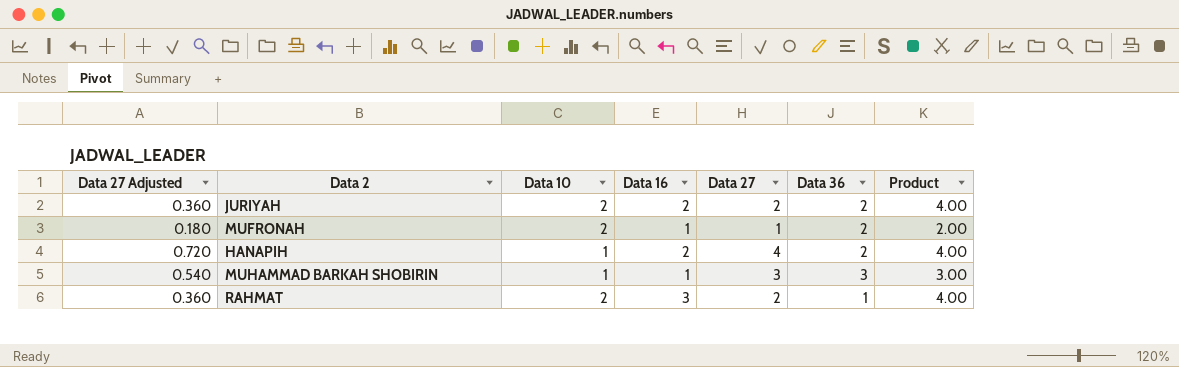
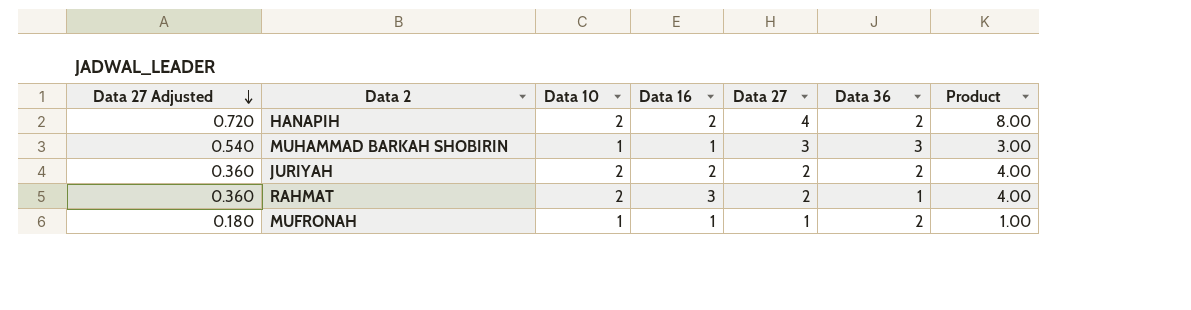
row order: none -> Data 27 Adjusted descending
HANAPIH | Data 10: 1 -> 2
HANAPIH | Product: 4.00 -> 8.00
MUFRONAH | Data 10: 2 -> 1
MUFRONAH | Product: 2.00 -> 1.00

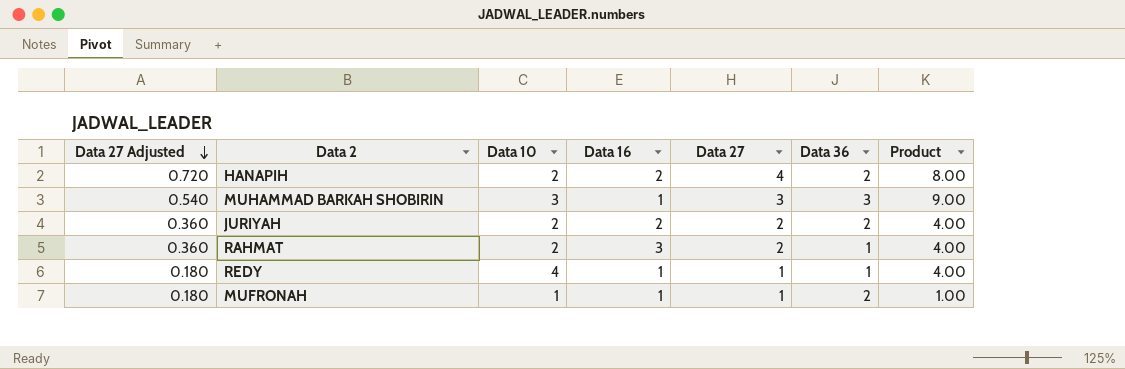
MUHAMMAD BARKAH SHOBIRIN | Data 10: 1 -> 3
MUHAMMAD BARKAH SHOBIRIN | Product: 3.00 -> 9.00
row REDY: none -> 0.180 | 4 | 1 | 1 | 1 | 4.00

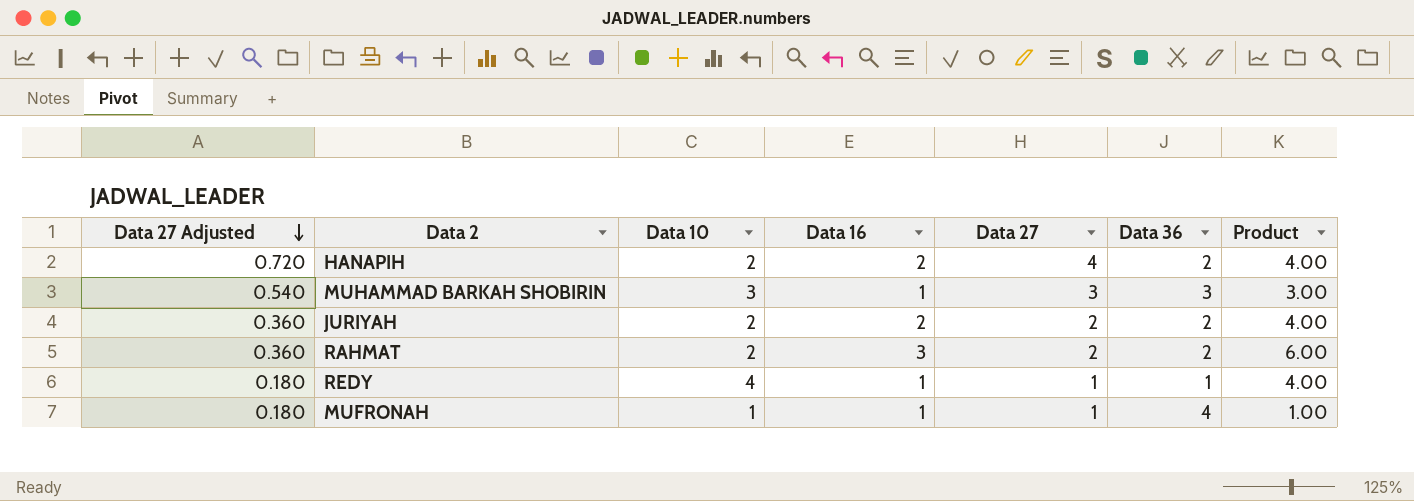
column Product | formula: [Data 10] * [Data 27] -> [Data 10] * [Data 16]
RAHMAT | Data 36: 1 -> 2
MUFRONAH | Data 36: 2 -> 4

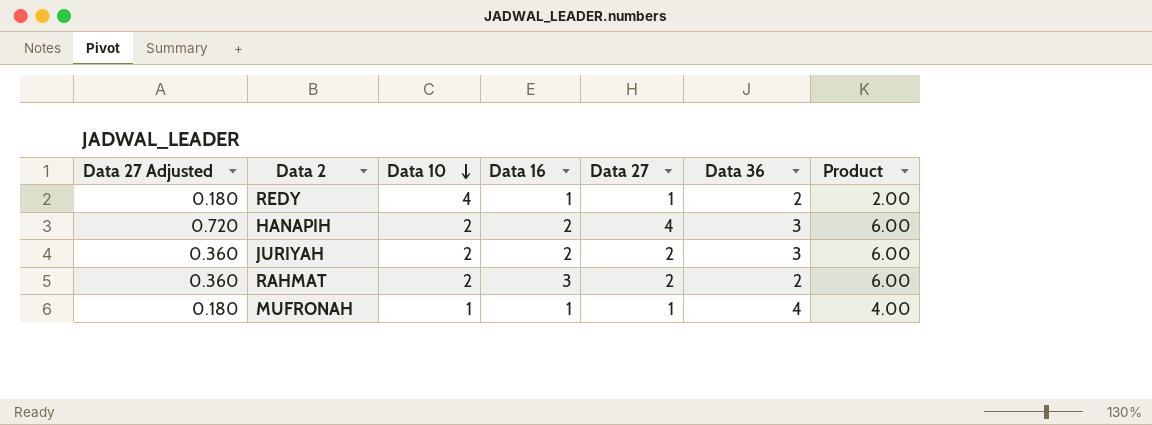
row order: Data 27 Adjusted descending -> Data 10 descending
column Product | formula: [Data 10] * [Data 16] -> [Data 16] * [Data 36]
row MUHAMMAD BARKAH SHOBIRIN: 0.540 | 3 | 1 | 3 | 3 | 3.00 -> none
REDY | Data 36: 1 -> 2
HANAPIH | Data 36: 2 -> 3
JURIYAH | Data 36: 2 -> 3

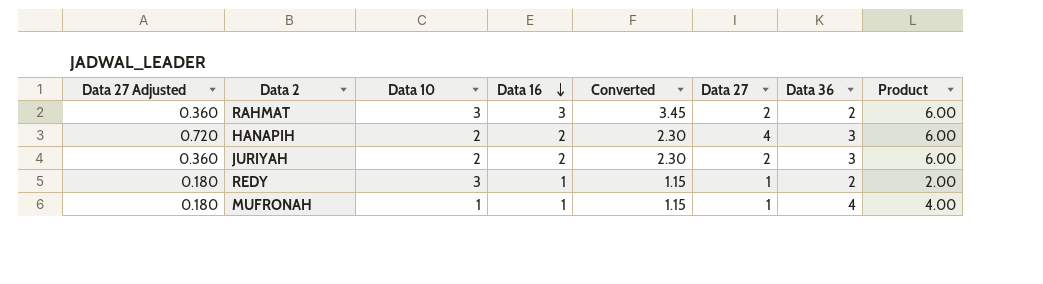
row order: Data 10 descending -> Data 16 descending
column Converted | formula: none -> [Data 16] * 1.15
RAHMAT | Data 10: 2 -> 3
REDY | Data 10: 4 -> 3

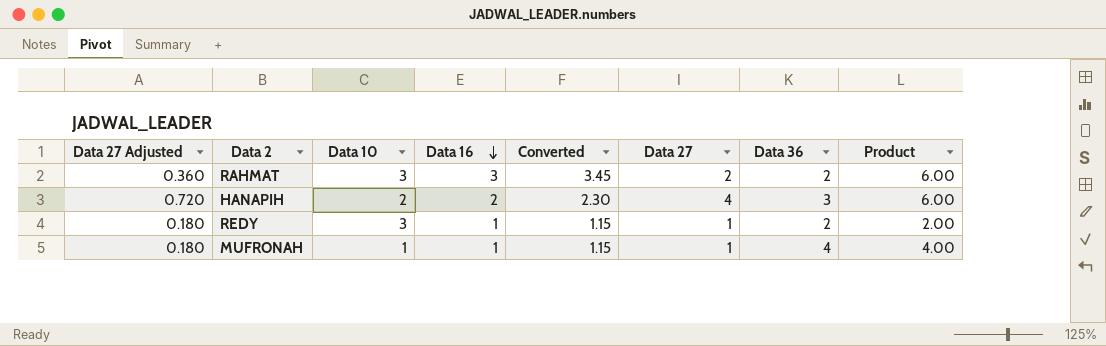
row JURIYAH: 0.360 | 2 | 2 | 2.30 | 2 | 3 | 6.00 -> none

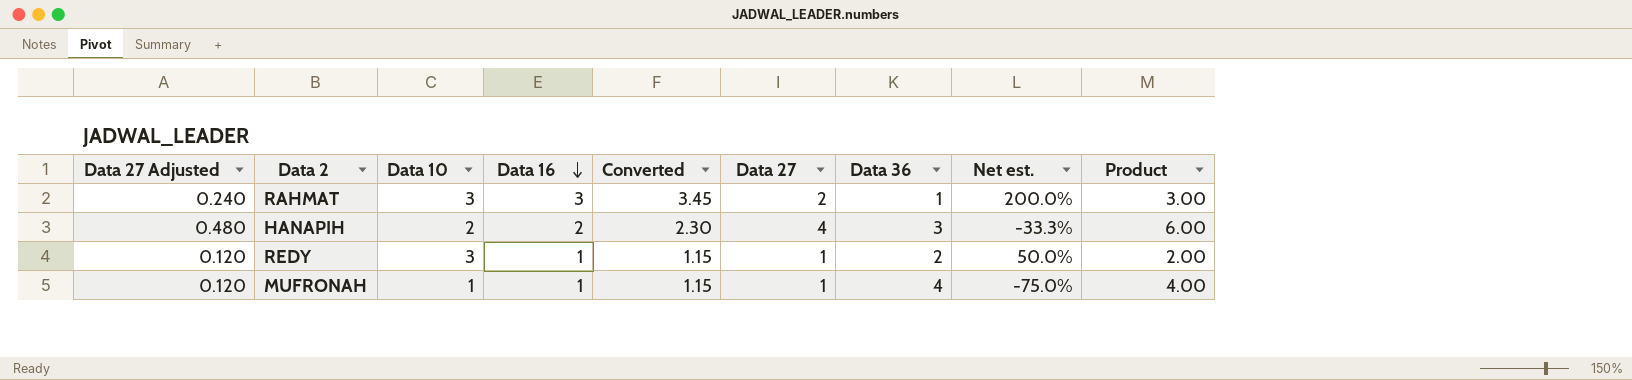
column Data 27 Adjusted | formula: [Data 27] * 0.18 -> [Data 27] * 0.12
column Net est. | formula: none -> ([Data 10] - [Data 36]) / [Data 36]
RAHMAT | Data 36: 2 -> 1
RAHMAT | Product: 6.00 -> 3.00

